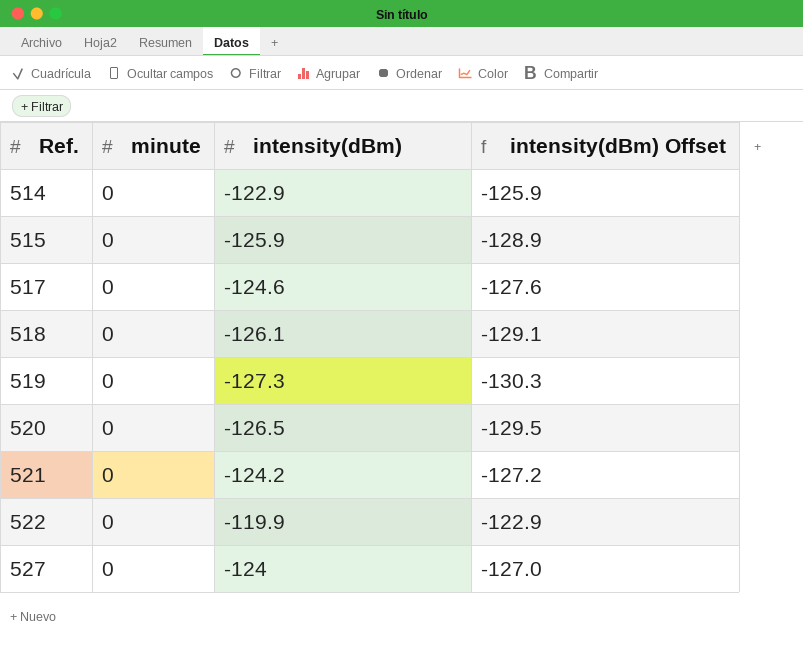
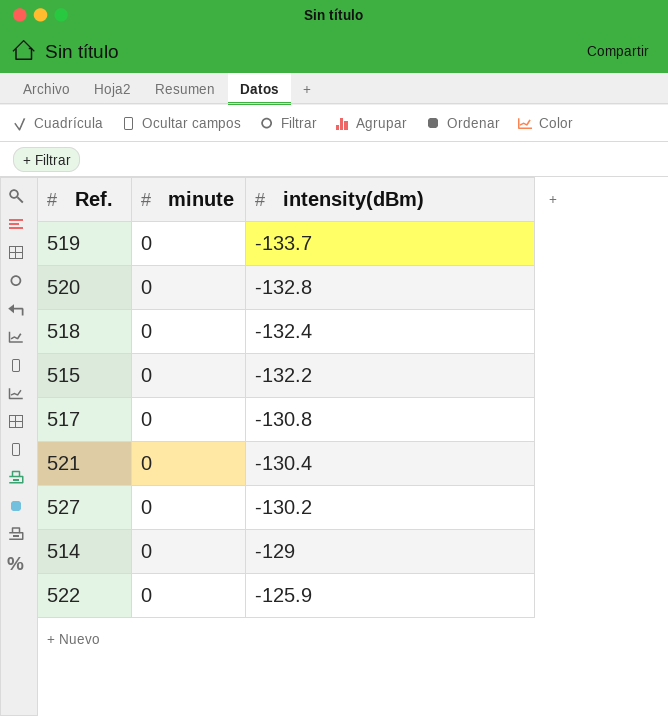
row order: Ref. ascending -> intensity(dBm) ascending
column intensity(dBm) Offset | formula: [intensity(dBm)] - 3 -> none
519 | intensity(dBm): -127.3 -> -133.7
520 | intensity(dBm): -126.5 -> -132.8
518 | intensity(dBm): -126.1 -> -132.4
515 | intensity(dBm): -125.9 -> -132.2
517 | intensity(dBm): -124.6 -> -130.8
521 | intensity(dBm): -124.2 -> -130.4
527 | intensity(dBm): -124 -> -130.2
514 | intensity(dBm): -122.9 -> -129
522 | intensity(dBm): -119.9 -> -125.9

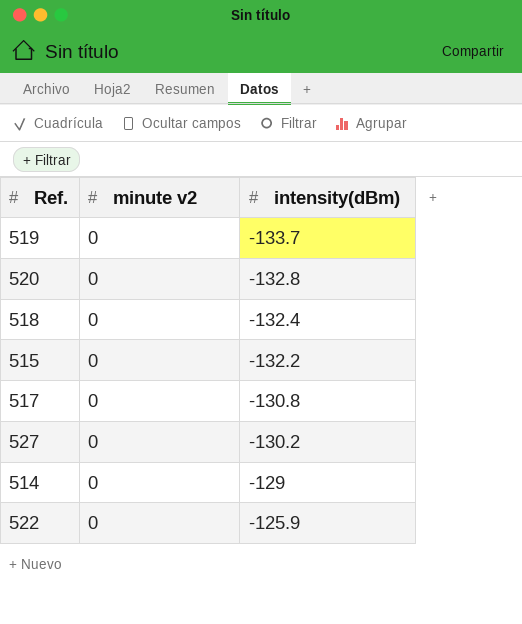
column name: minute -> minute v2
row 521: 0 | -130.4 -> none

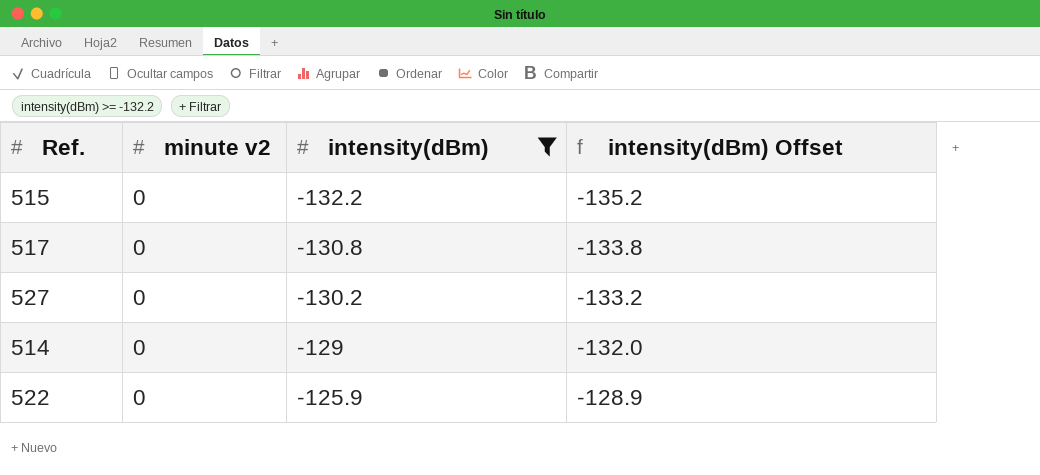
filter: none -> intensity(dBm) >= -132.2
column intensity(dBm) Offset | formula: none -> [intensity(dBm)] - 3

